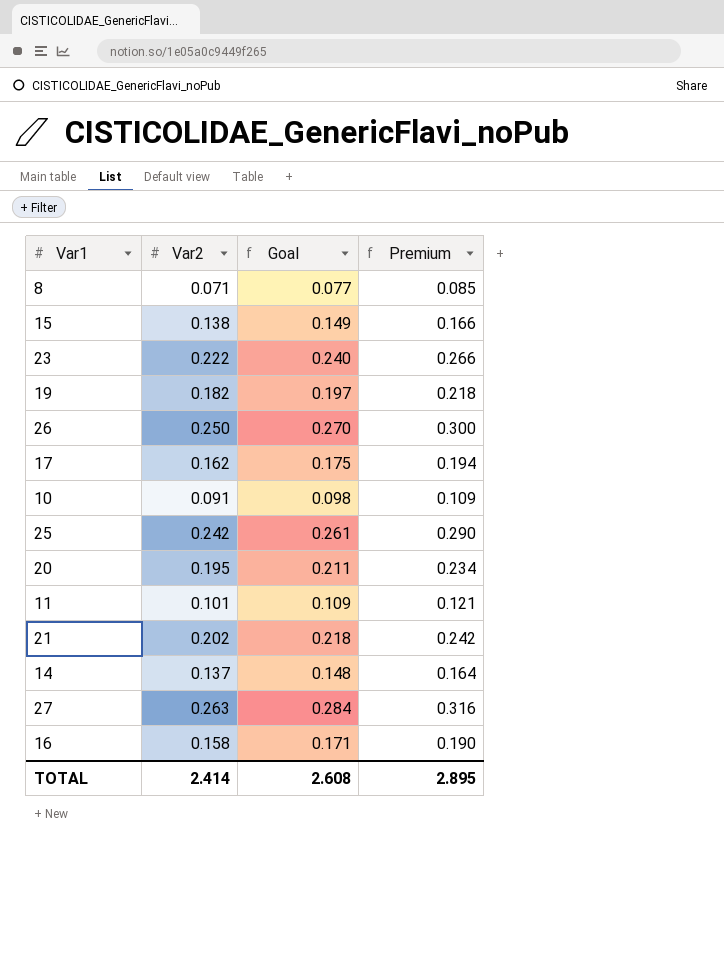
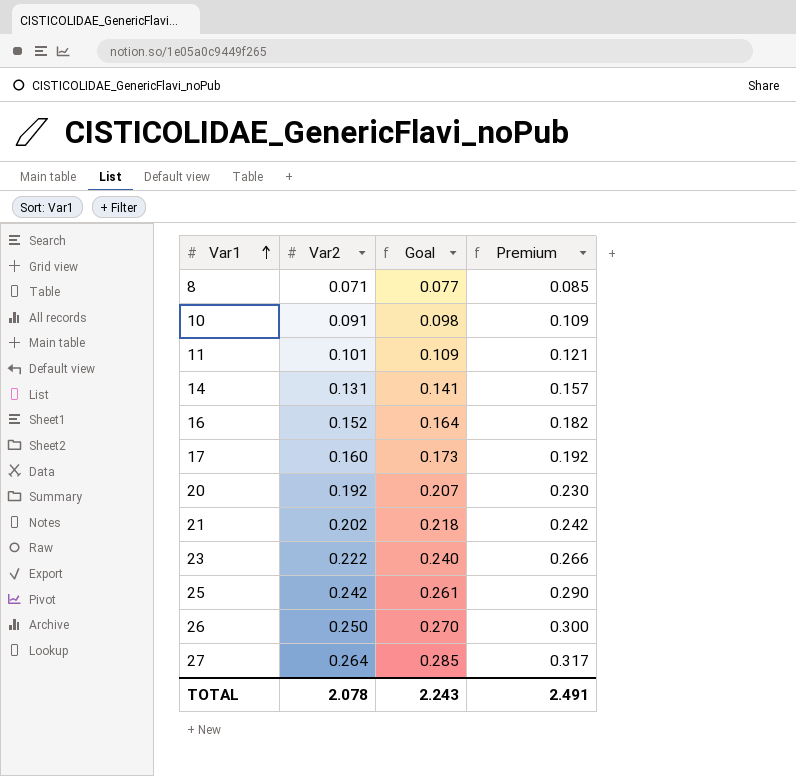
row order: none -> Var1 ascending
row 15: 0.138 | 0.149 | 0.166 -> none
row 19: 0.182 | 0.197 | 0.218 -> none
14 | Var2: 0.137 -> 0.131
14 | Goal: 0.148 -> 0.141
14 | Premium: 0.164 -> 0.157
16 | Var2: 0.158 -> 0.152
16 | Goal: 0.171 -> 0.164
16 | Premium: 0.190 -> 0.182
17 | Var2: 0.162 -> 0.160
17 | Goal: 0.175 -> 0.173
17 | Premium: 0.194 -> 0.192
20 | Var2: 0.195 -> 0.192
20 | Goal: 0.211 -> 0.207
20 | Premium: 0.234 -> 0.230
27 | Var2: 0.263 -> 0.264
27 | Goal: 0.284 -> 0.285
27 | Premium: 0.316 -> 0.317
TOTAL | Var2: 2.414 -> 2.078
TOTAL | Goal: 2.608 -> 2.243
TOTAL | Premium: 2.895 -> 2.491

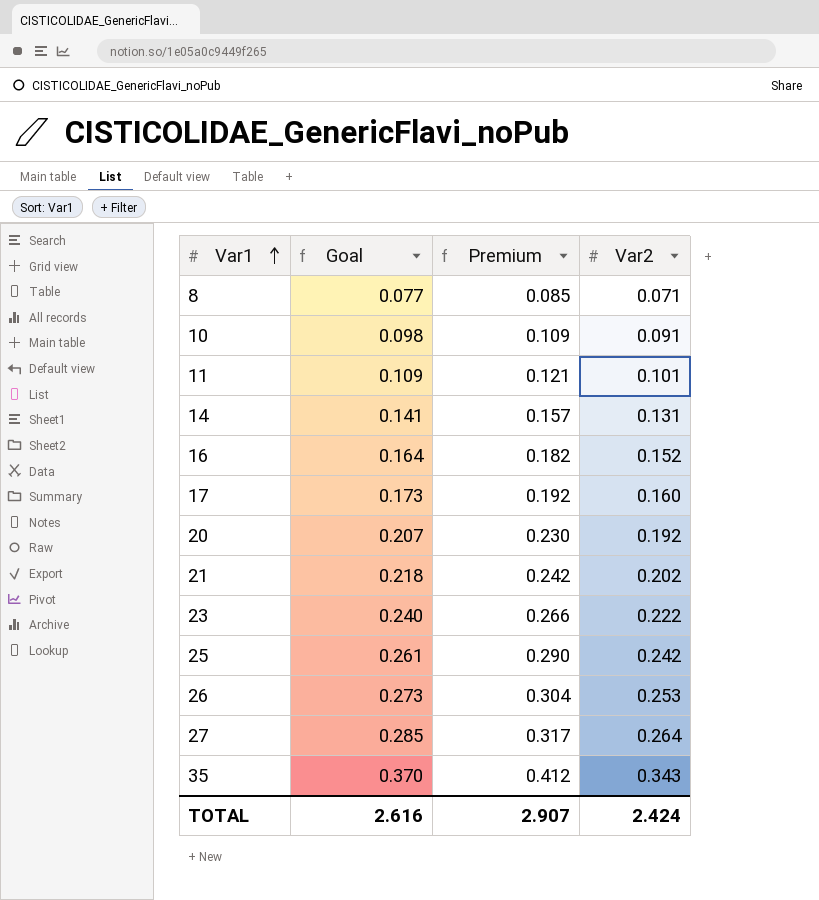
column Var2 | position: 2 -> 4
26 | Goal: 0.270 -> 0.273
26 | Premium: 0.300 -> 0.304
26 | Var2: 0.250 -> 0.253
row 35: none -> 0.370 | 0.412 | 0.343
TOTAL | Goal: 2.243 -> 2.616
TOTAL | Premium: 2.491 -> 2.907
TOTAL | Var2: 2.078 -> 2.424

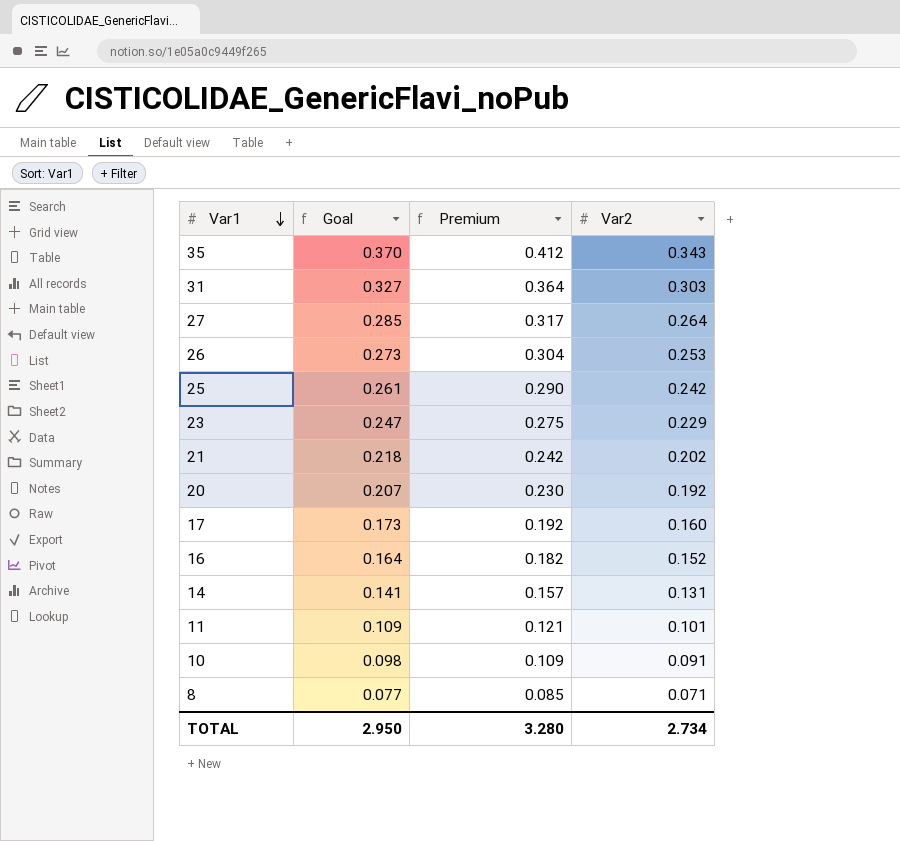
row order: Var1 ascending -> Var1 descending
row 31: none -> 0.327 | 0.364 | 0.303
23 | Goal: 0.240 -> 0.247
23 | Premium: 0.266 -> 0.275
23 | Var2: 0.222 -> 0.229
TOTAL | Goal: 2.616 -> 2.950
TOTAL | Premium: 2.907 -> 3.280
TOTAL | Var2: 2.424 -> 2.734

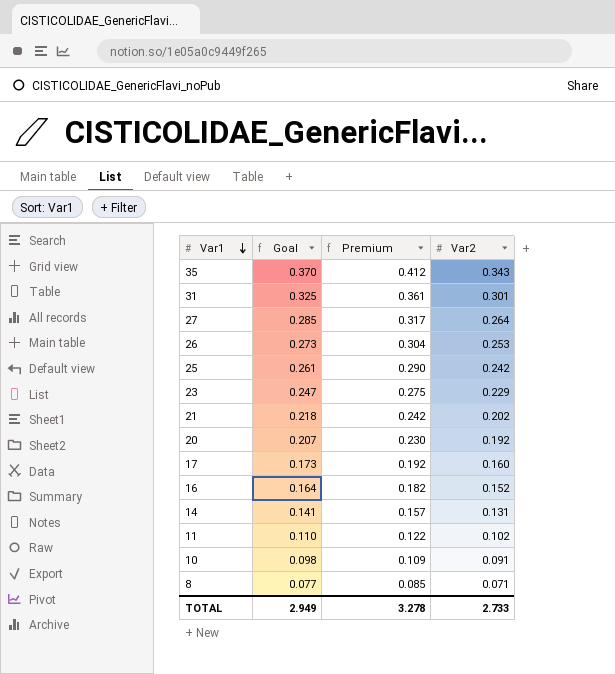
31 | Goal: 0.327 -> 0.325
31 | Premium: 0.364 -> 0.361
31 | Var2: 0.303 -> 0.301
11 | Goal: 0.109 -> 0.110
11 | Premium: 0.121 -> 0.122
11 | Var2: 0.101 -> 0.102
TOTAL | Goal: 2.950 -> 2.949
TOTAL | Premium: 3.280 -> 3.278
TOTAL | Var2: 2.734 -> 2.733

